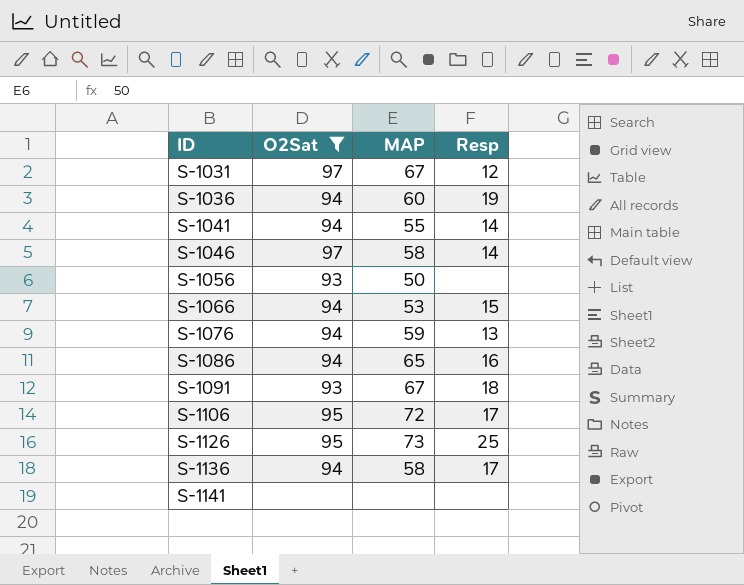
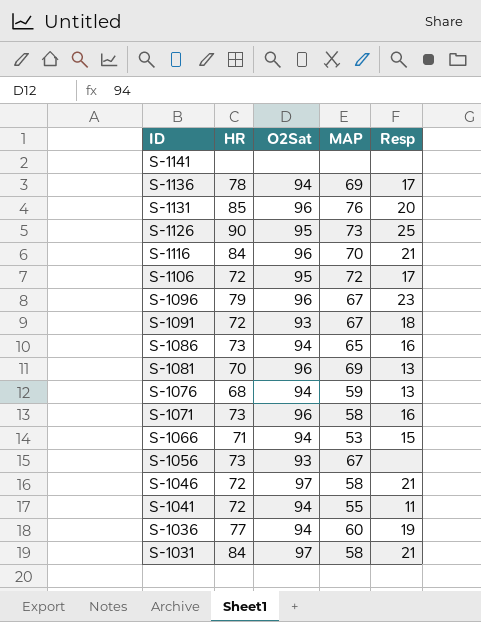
filter: O2Sat != 96 -> none
row order: ID ascending -> ID descending
column HR | position: none -> 2
S-1136 | MAP: 58 -> 69
S-1056 | MAP: 50 -> 67
S-1046 | Resp: 14 -> 21
S-1041 | Resp: 14 -> 11
S-1031 | MAP: 67 -> 58
S-1031 | Resp: 12 -> 21

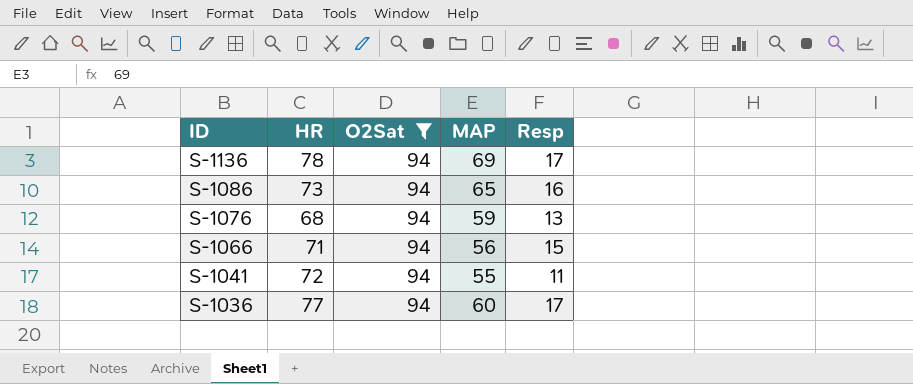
filter: none -> O2Sat = 94
S-1066 | MAP: 53 -> 56
S-1036 | Resp: 19 -> 17

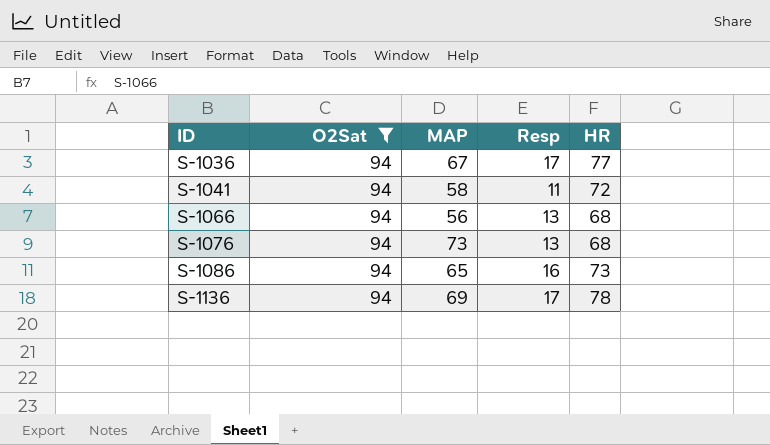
row order: ID descending -> ID ascending
column HR | position: 2 -> 5
S-1036 | MAP: 60 -> 67
S-1041 | MAP: 55 -> 58
S-1066 | Resp: 15 -> 13
S-1066 | HR: 71 -> 68
S-1076 | MAP: 59 -> 73

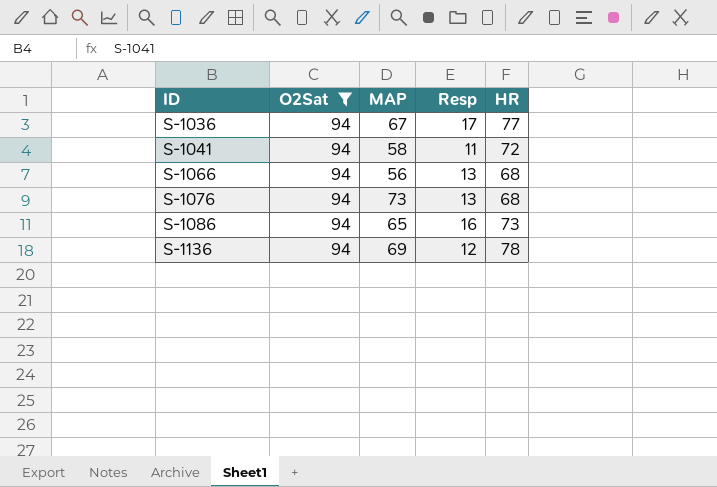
S-1136 | Resp: 17 -> 12

